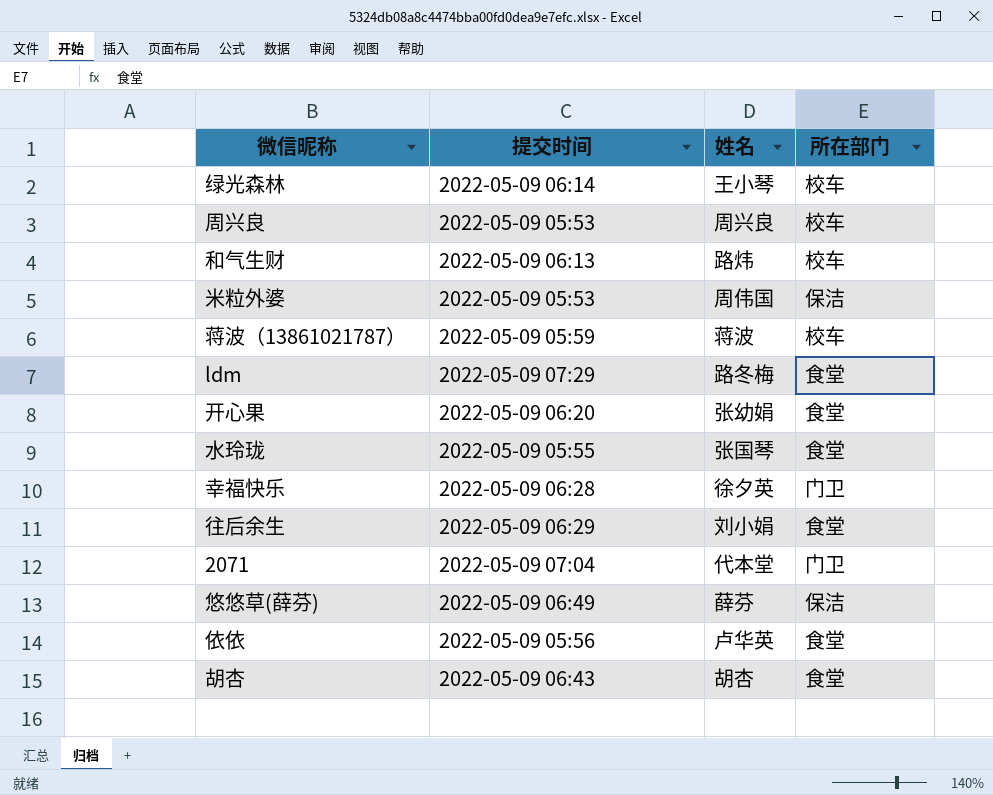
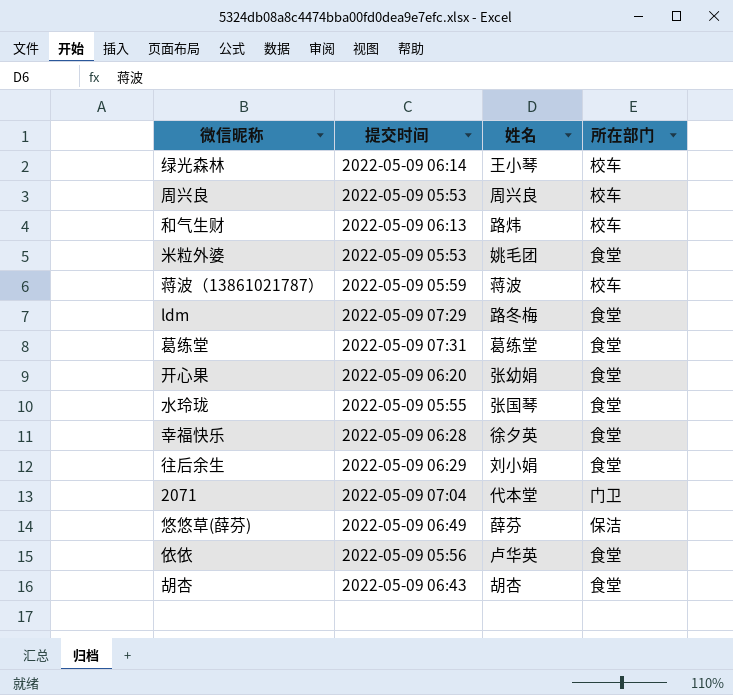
米粒外婆 | 姓名: 周伟国 -> 姚毛团
米粒外婆 | 所在部门: 保洁 -> 食堂
row 葛练堂: none -> 2022-05-09 07:31 | 葛练堂 | 食堂
幸福快乐 | 所在部门: 门卫 -> 食堂

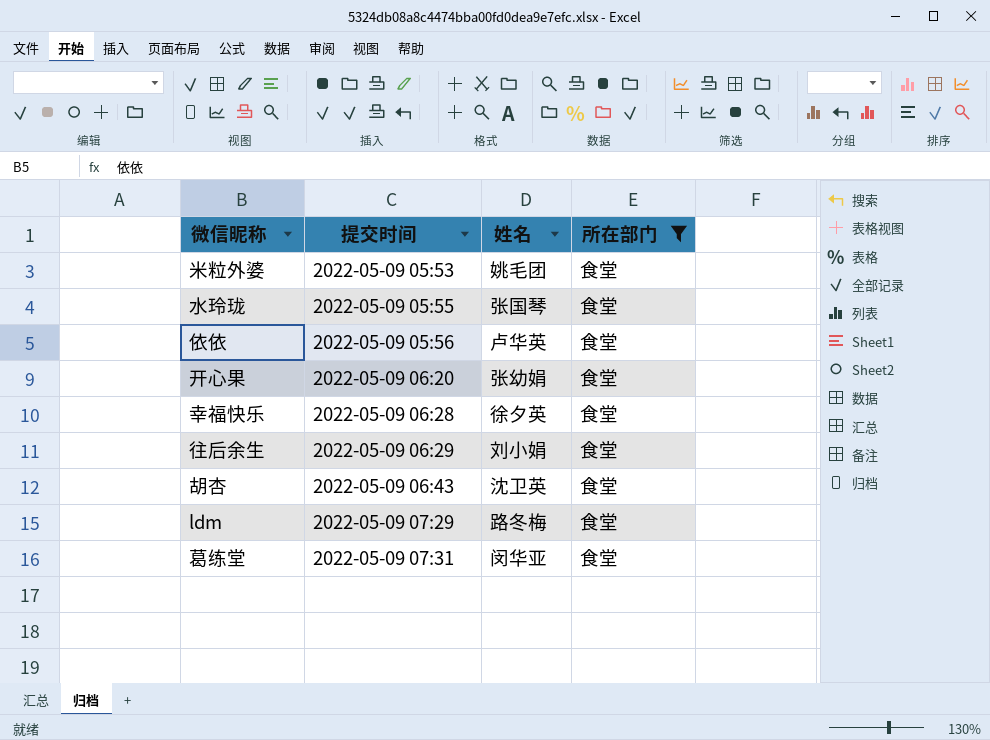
filter: none -> 所在部门 = 食堂
row order: none -> 提交时间 ascending
胡杏 | 姓名: 胡杏 -> 沈卫英
葛练堂 | 姓名: 葛练堂 -> 闵华亚

